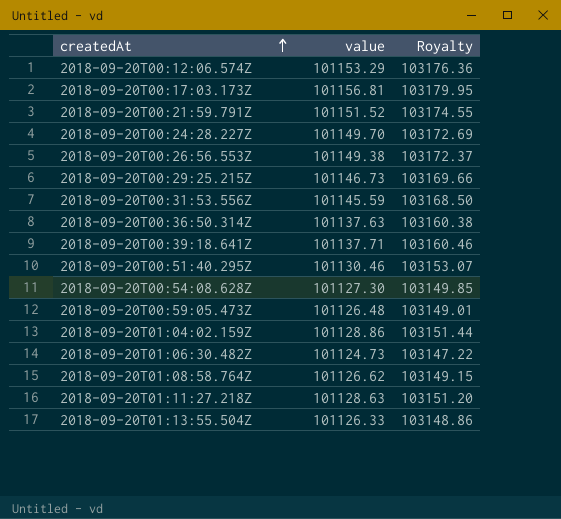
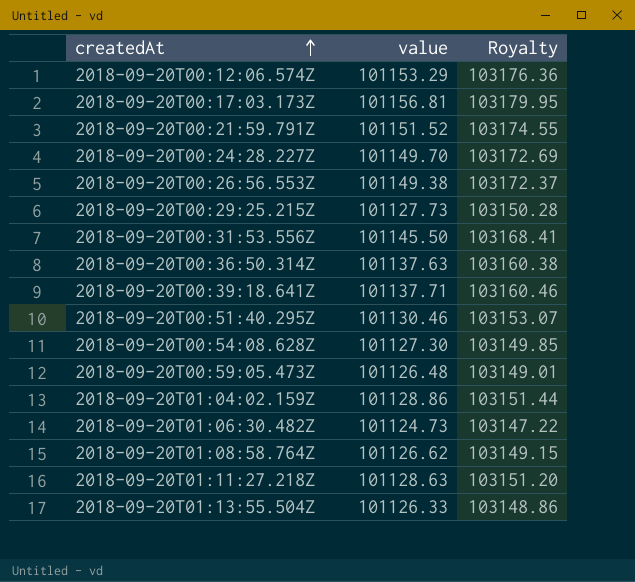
2018-09-20T00:29:25.215Z | value: 101146.73 -> 101127.73
2018-09-20T00:29:25.215Z | Royalty: 103169.66 -> 103150.28
2018-09-20T00:31:53.556Z | value: 101145.59 -> 101145.50
2018-09-20T00:31:53.556Z | Royalty: 103168.50 -> 103168.41

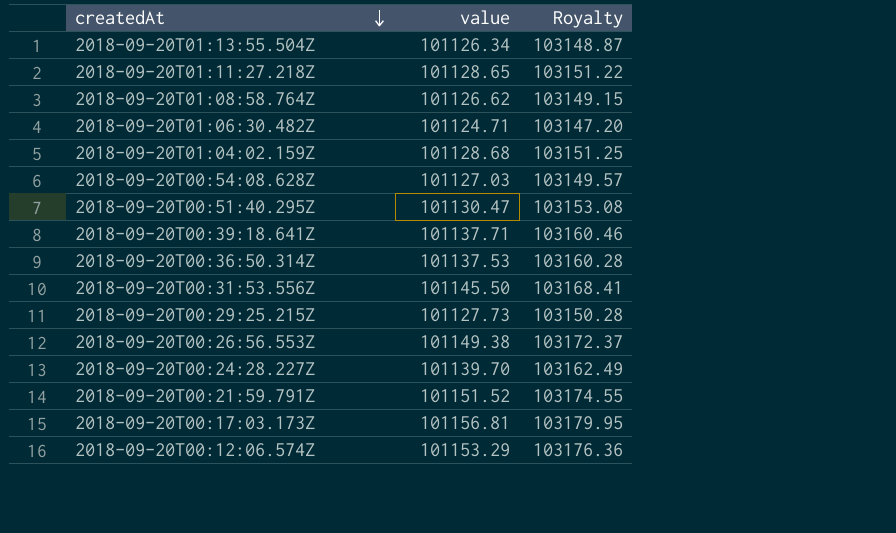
row order: createdAt ascending -> createdAt descending
row 2018-09-20T00:59:05.473Z: 101126.48 | 103149.01 -> none
2018-09-20T01:13:55.504Z | value: 101126.33 -> 101126.34
2018-09-20T01:13:55.504Z | Royalty: 103148.86 -> 103148.87
2018-09-20T01:11:27.218Z | value: 101128.63 -> 101128.65
2018-09-20T01:11:27.218Z | Royalty: 103151.20 -> 103151.22
2018-09-20T01:06:30.482Z | value: 101124.73 -> 101124.71
2018-09-20T01:06:30.482Z | Royalty: 103147.22 -> 103147.20
2018-09-20T01:04:02.159Z | value: 101128.86 -> 101128.68
2018-09-20T01:04:02.159Z | Royalty: 103151.44 -> 103151.25
2018-09-20T00:54:08.628Z | value: 101127.30 -> 101127.03
2018-09-20T00:54:08.628Z | Royalty: 103149.85 -> 103149.57
2018-09-20T00:51:40.295Z | value: 101130.46 -> 101130.47
2018-09-20T00:51:40.295Z | Royalty: 103153.07 -> 103153.08
2018-09-20T00:36:50.314Z | value: 101137.63 -> 101137.53
2018-09-20T00:36:50.314Z | Royalty: 103160.38 -> 103160.28
2018-09-20T00:24:28.227Z | value: 101149.70 -> 101139.70
2018-09-20T00:24:28.227Z | Royalty: 103172.69 -> 103162.49

